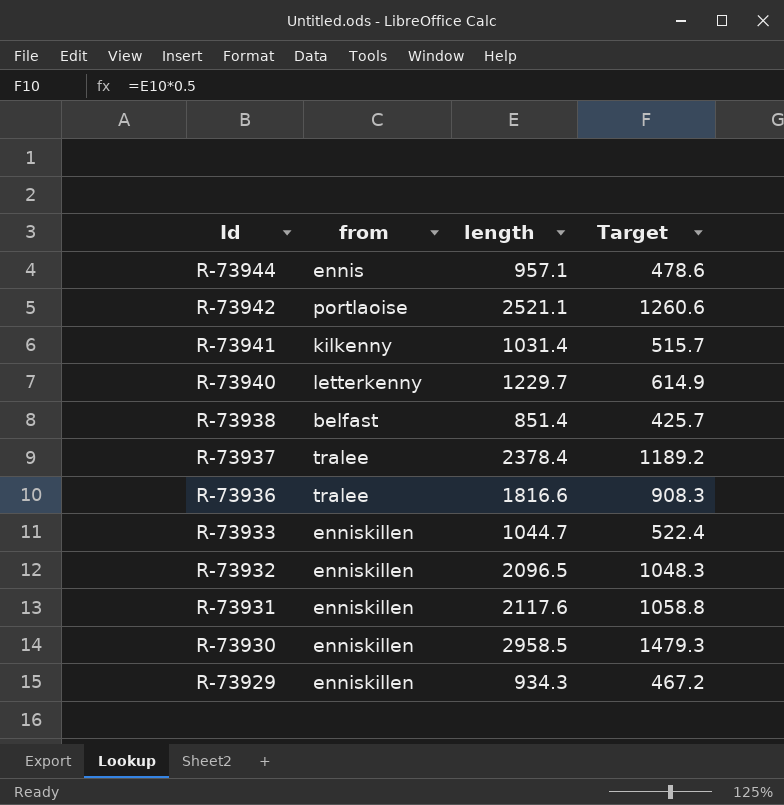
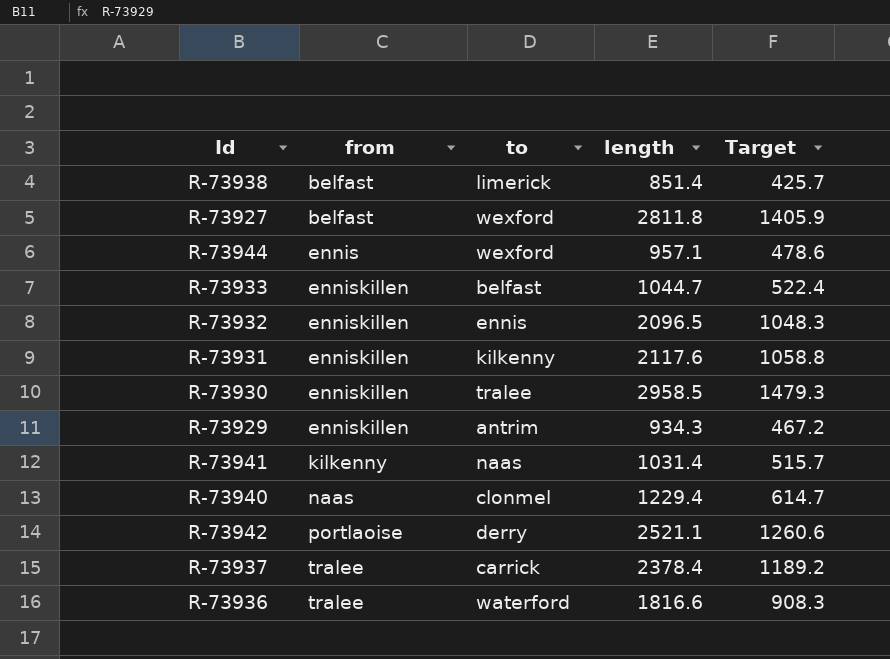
row order: Id descending -> from ascending
column to | position: none -> 3
row R-73927: none -> belfast | wexford | 2811.8 | 1405.9
R-73940 | from: letterkenny -> naas
R-73940 | length: 1229.7 -> 1229.4
R-73940 | Target: 614.9 -> 614.7

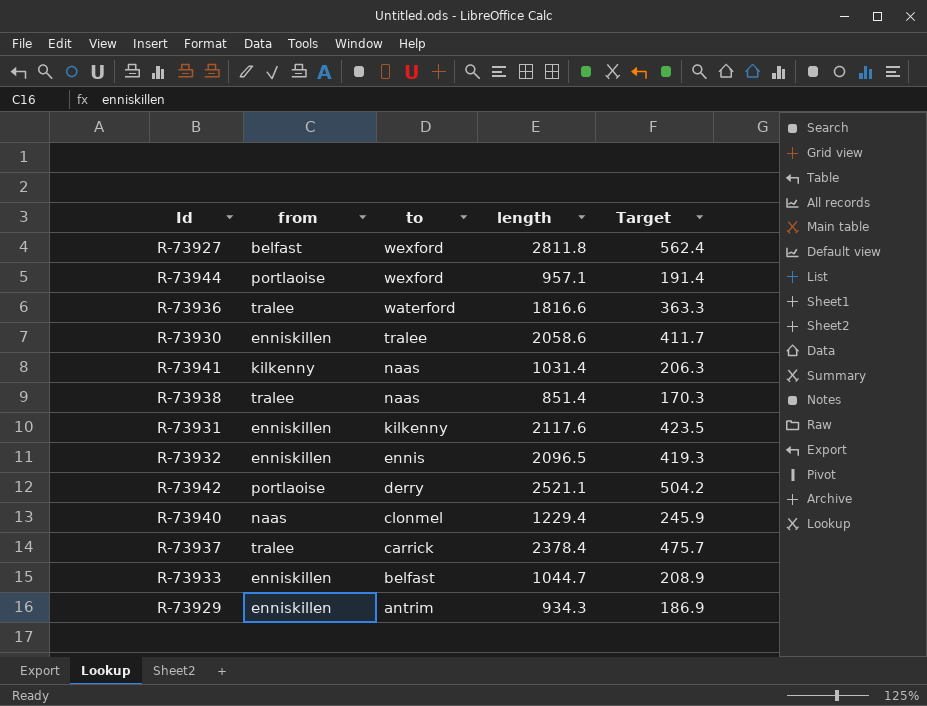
row order: from ascending -> to descending
column Target | formula: [length] * 0.5 -> [length] * 0.2
R-73944 | from: ennis -> portlaoise
R-73930 | length: 2958.5 -> 2058.6
R-73938 | from: belfast -> tralee
R-73938 | to: limerick -> naas

